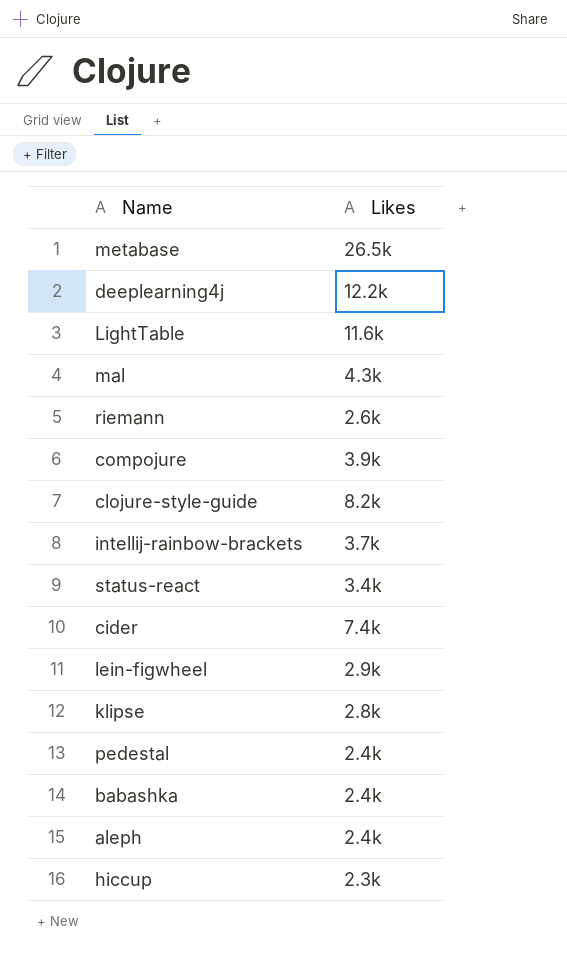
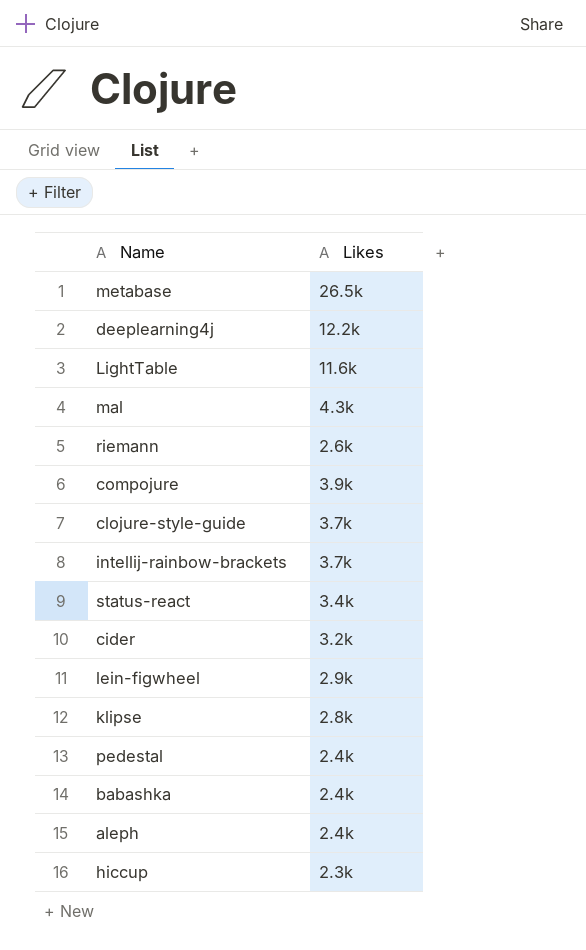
clojure-style-guide | Likes: 8.2k -> 3.7k
cider | Likes: 7.4k -> 3.2k

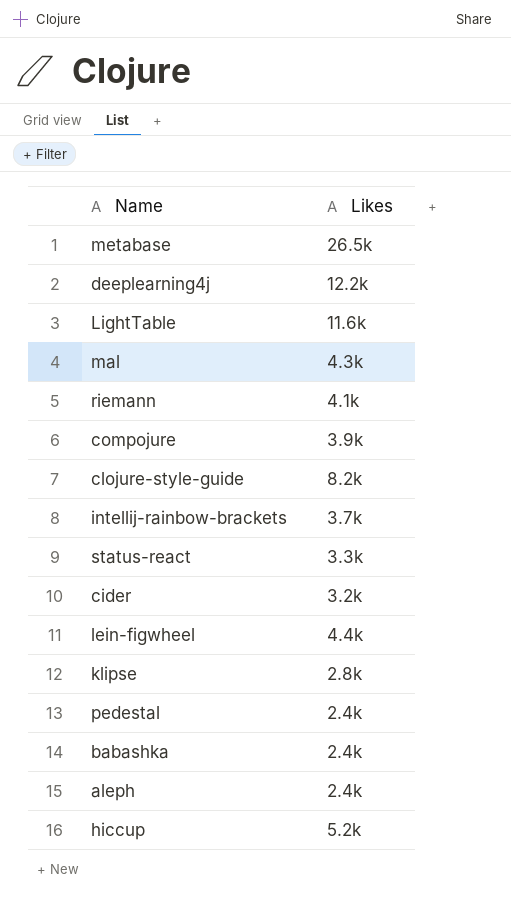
riemann | Likes: 2.6k -> 4.1k
clojure-style-guide | Likes: 3.7k -> 8.2k
status-react | Likes: 3.4k -> 3.3k
lein-figwheel | Likes: 2.9k -> 4.4k
hiccup | Likes: 2.3k -> 5.2k

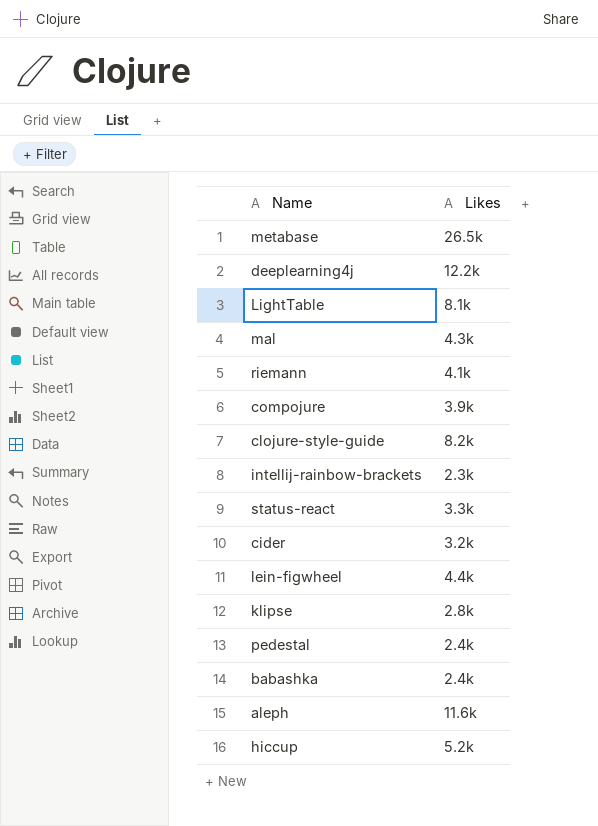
LightTable | Likes: 11.6k -> 8.1k
intellij-rainbow-brackets | Likes: 3.7k -> 2.3k
aleph | Likes: 2.4k -> 11.6k

